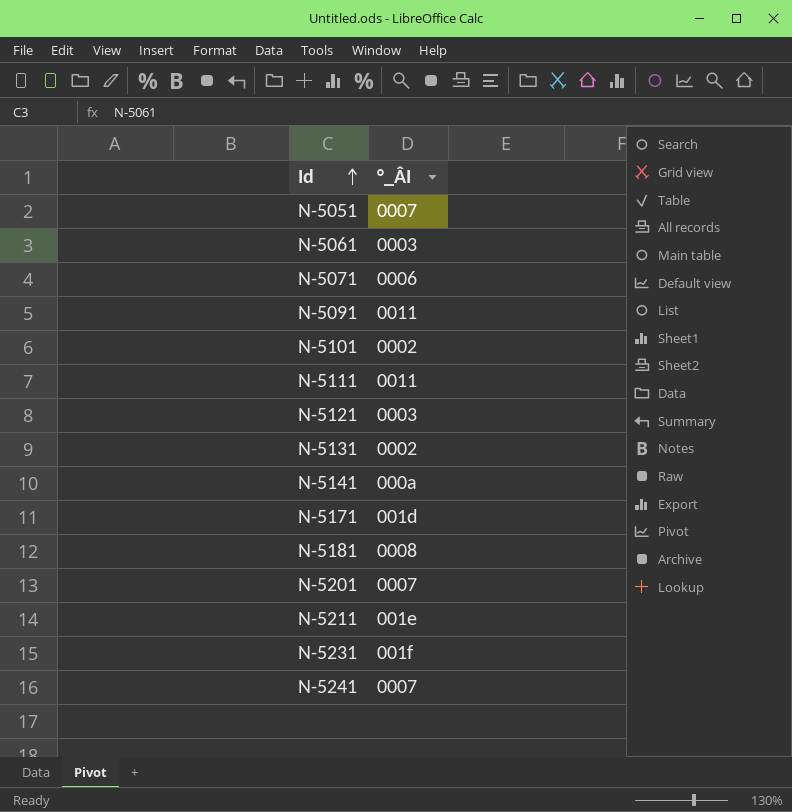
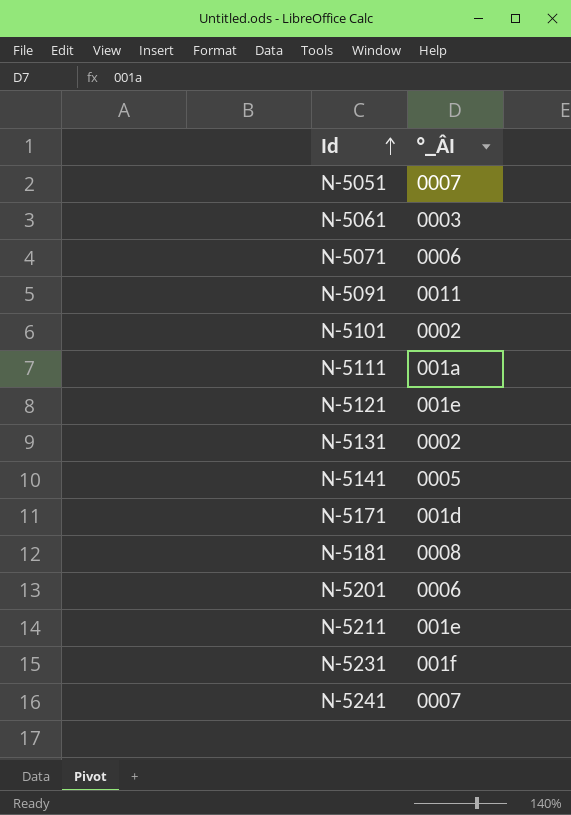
N-5111 | °_ÂI: 0011 -> 001a
N-5121 | °_ÂI: 0003 -> 001e
N-5141 | °_ÂI: 000a -> 0005
N-5201 | °_ÂI: 0007 -> 0006

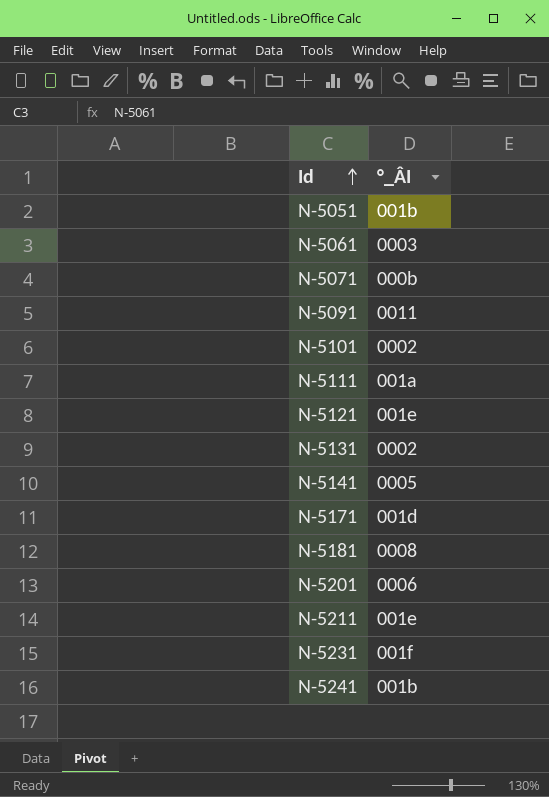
N-5051 | °_ÂI: 0007 -> 001b
N-5071 | °_ÂI: 0006 -> 000b
N-5241 | °_ÂI: 0007 -> 001b

